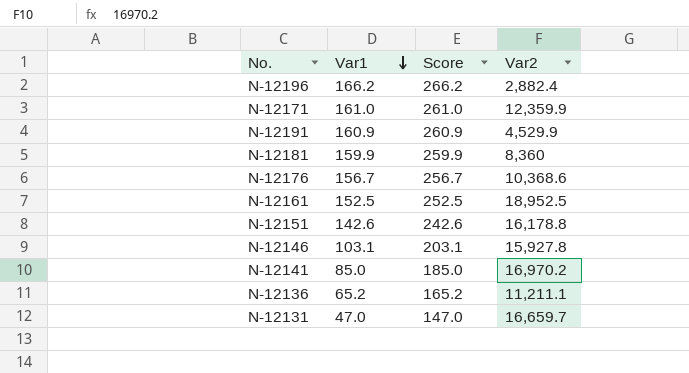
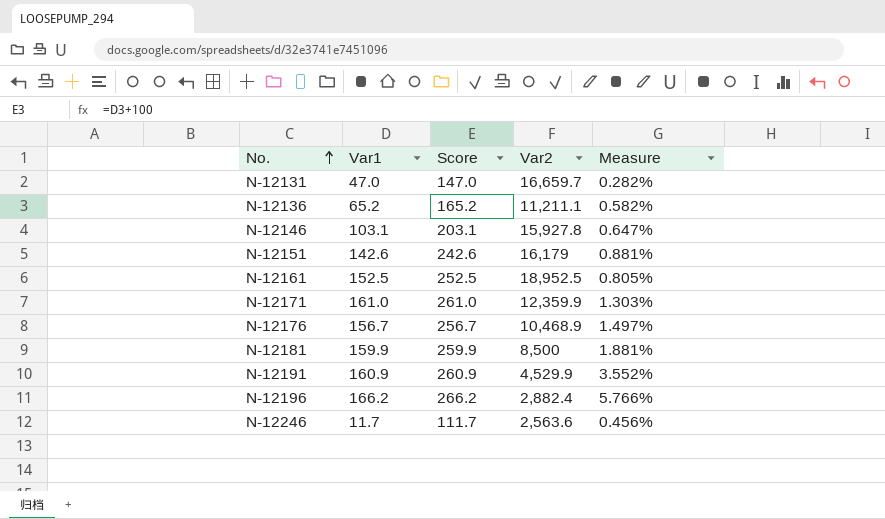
row order: Var1 descending -> No. ascending
column Measure | formula: none -> [Var1] / [Var2]
row N-12141: 85.0 | 185.0 | 16,970.2 -> none
N-12151 | Var2: 16,178.8 -> 16,179
N-12176 | Var2: 10,368.6 -> 10,468.9
N-12181 | Var2: 8,360 -> 8,500
row N-12246: none -> 11.7 | 111.7 | 2,563.6 | 0.456%

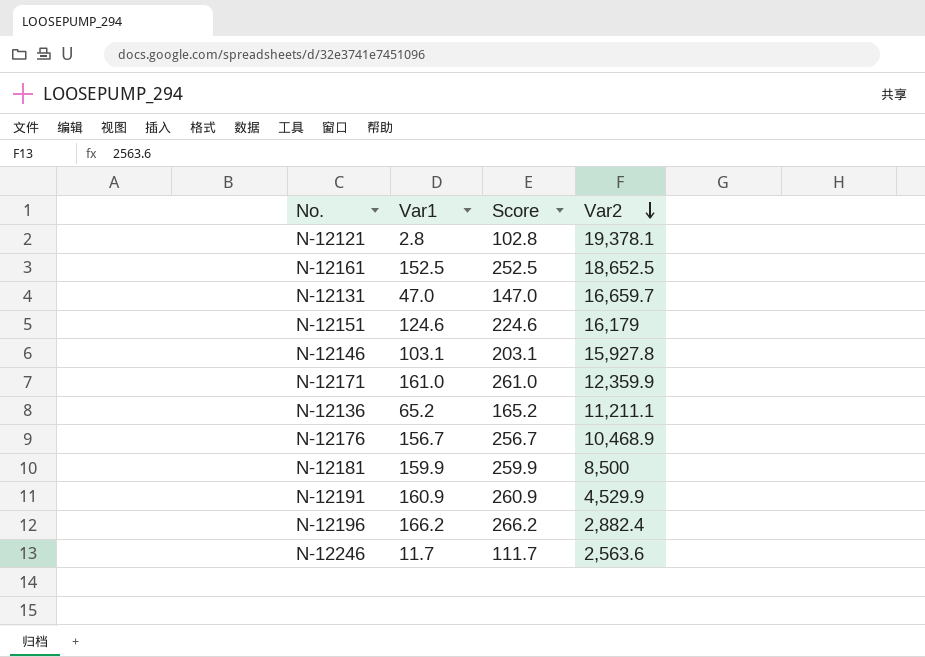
row order: No. ascending -> Var2 descending
column Measure | formula: [Var1] / [Var2] -> none
row N-12121: none -> 2.8 | 102.8 | 19,378.1
N-12161 | Var2: 18,952.5 -> 18,652.5
N-12151 | Var1: 142.6 -> 124.6
N-12151 | Score: 242.6 -> 224.6

